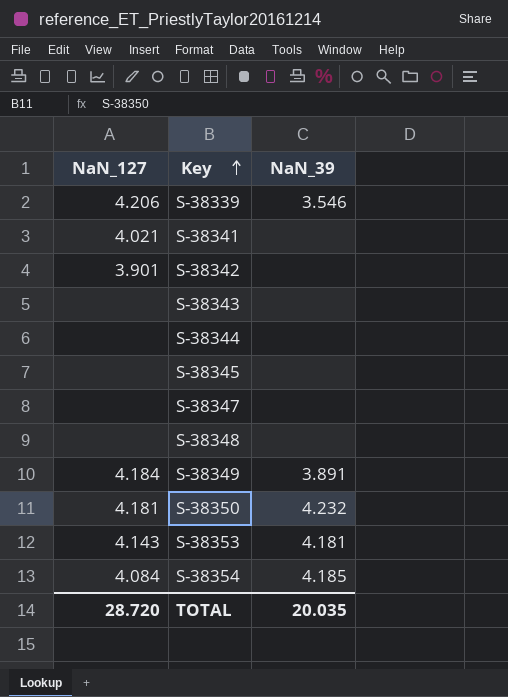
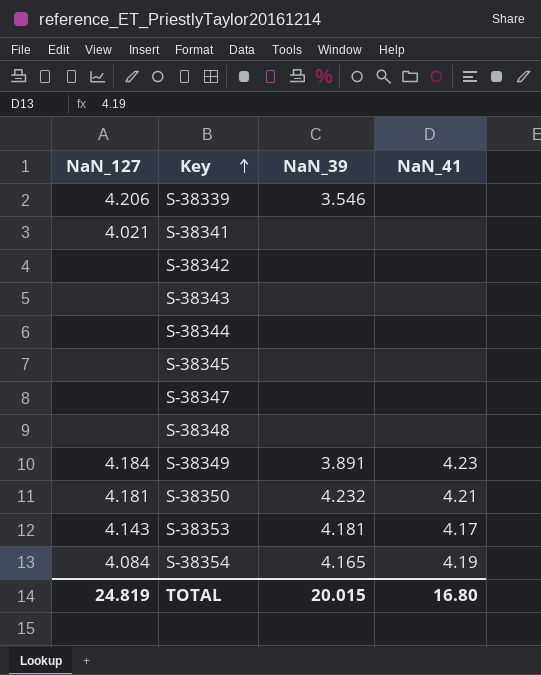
column NaN_41 | position: none -> 4
S-38342 | NaN_127: 3.901 -> none
S-38354 | NaN_39: 4.185 -> 4.165
TOTAL | NaN_127: 28.720 -> 24.819
TOTAL | NaN_39: 20.035 -> 20.015

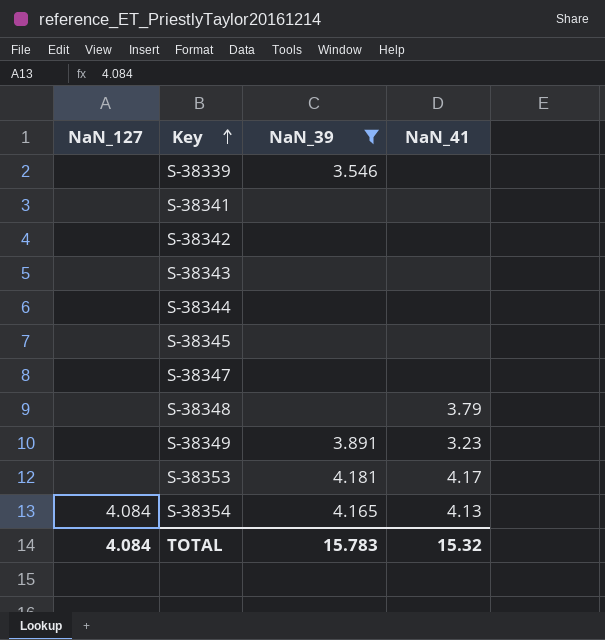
filter: none -> NaN_39 != 4.232
S-38339 | NaN_127: 4.206 -> none
S-38341 | NaN_127: 4.021 -> none
S-38348 | NaN_41: none -> 3.79
S-38349 | NaN_127: 4.184 -> none
S-38349 | NaN_41: 4.23 -> 3.23
S-38353 | NaN_127: 4.143 -> none
S-38354 | NaN_41: 4.19 -> 4.13
TOTAL | NaN_127: 24.819 -> 4.084
TOTAL | NaN_39: 20.015 -> 15.783
TOTAL | NaN_41: 16.80 -> 15.32

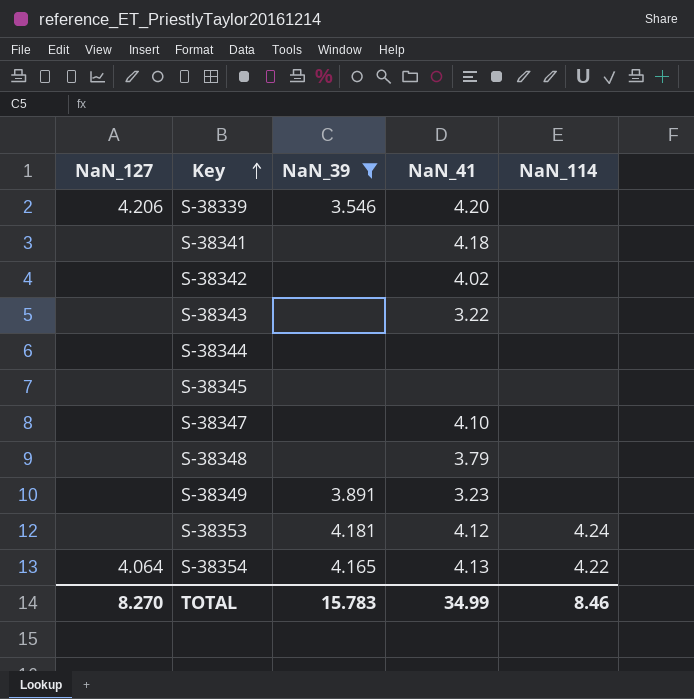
column NaN_114 | position: none -> 5
S-38339 | NaN_127: none -> 4.206
S-38339 | NaN_41: none -> 4.20
S-38341 | NaN_41: none -> 4.18
S-38342 | NaN_41: none -> 4.02
S-38343 | NaN_41: none -> 3.22
S-38347 | NaN_41: none -> 4.10
S-38353 | NaN_41: 4.17 -> 4.12
S-38354 | NaN_127: 4.084 -> 4.064
TOTAL | NaN_127: 4.084 -> 8.270
TOTAL | NaN_41: 15.32 -> 34.99

